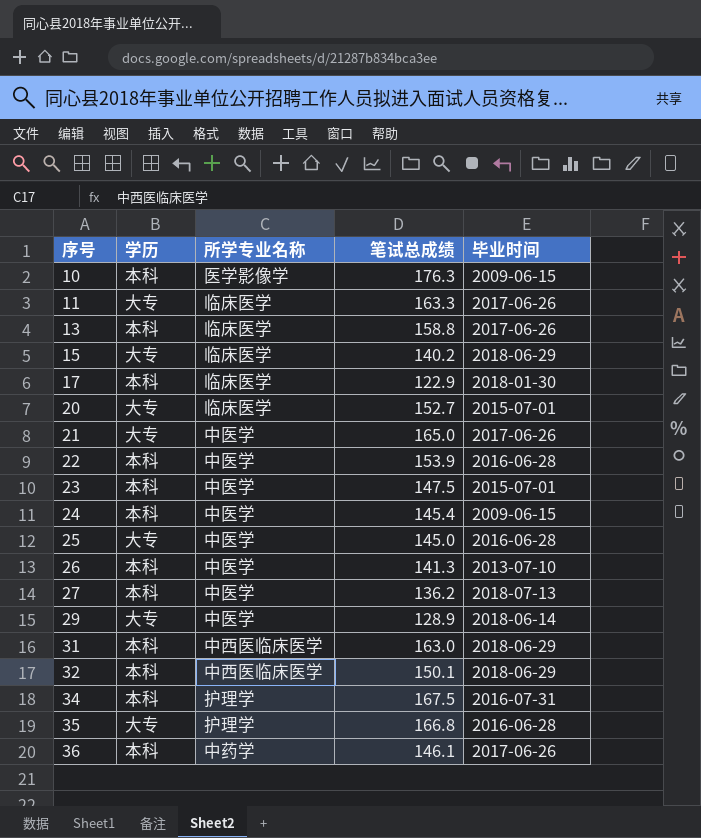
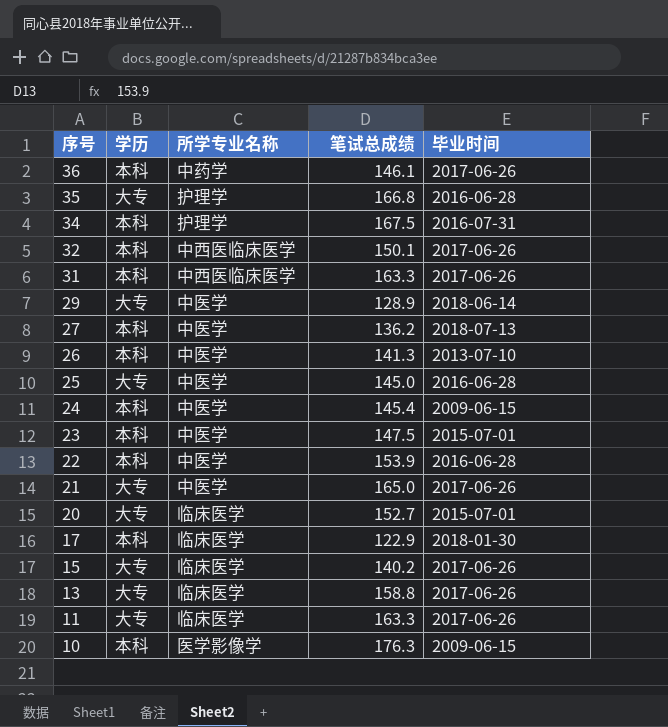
row order: 序号 ascending -> 序号 descending
32 | 毕业时间: 2018-06-29 -> 2017-06-26
31 | 笔试总成绩: 163.0 -> 163.3
31 | 毕业时间: 2018-06-29 -> 2017-06-26
15 | 毕业时间: 2018-06-29 -> 2017-06-26
13 | 学历: 本科 -> 大专

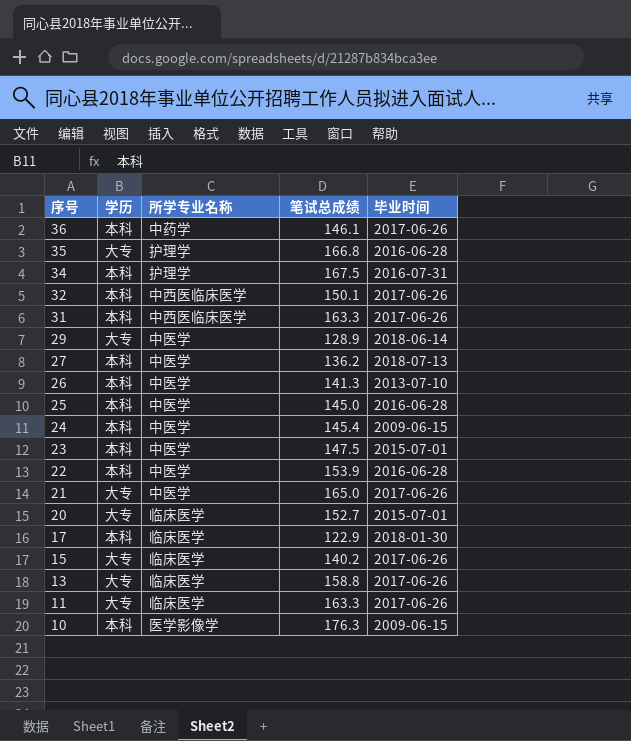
25 | 学历: 大专 -> 本科

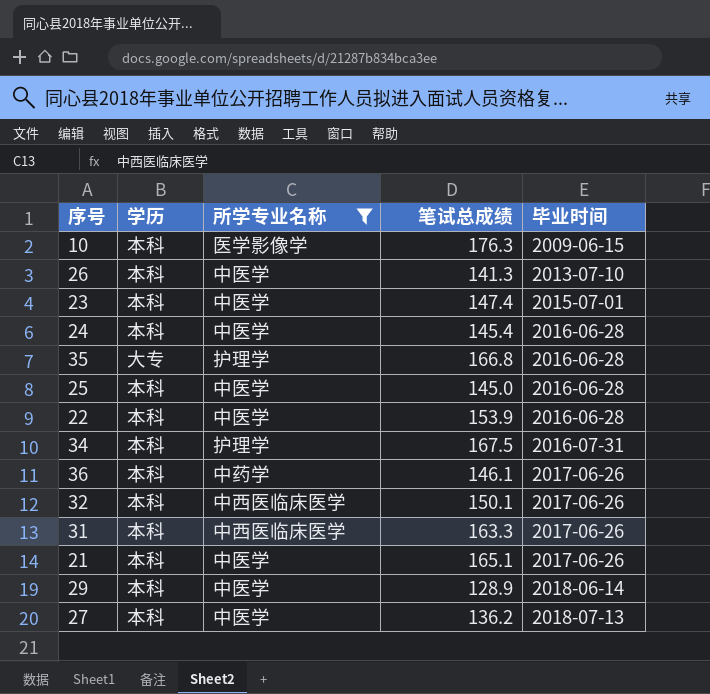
filter: none -> 所学专业名称 != 临床医学
row order: 序号 descending -> 毕业时间 ascending
23 | 笔试总成绩: 147.5 -> 147.4
24 | 毕业时间: 2009-06-15 -> 2016-06-28
21 | 学历: 大专 -> 本科
21 | 笔试总成绩: 165.0 -> 165.1
29 | 学历: 大专 -> 本科

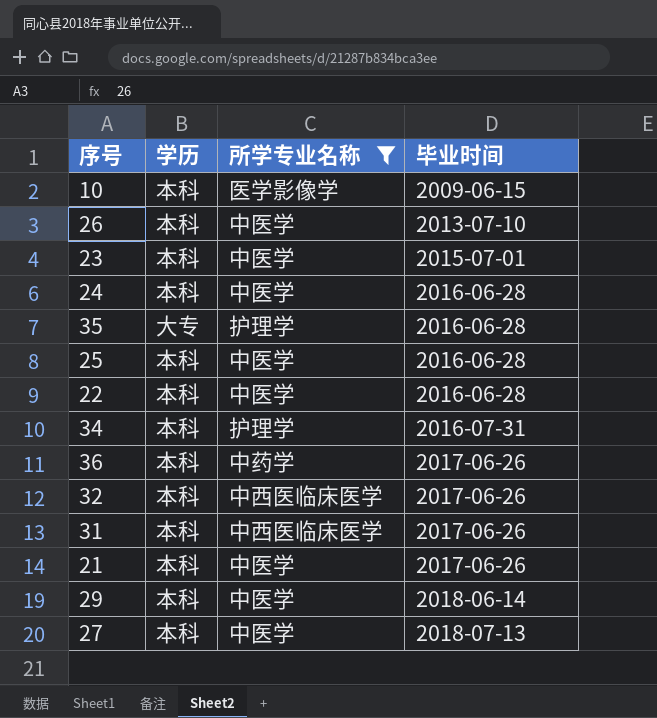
column 笔试总成绩 | position: 4 -> none

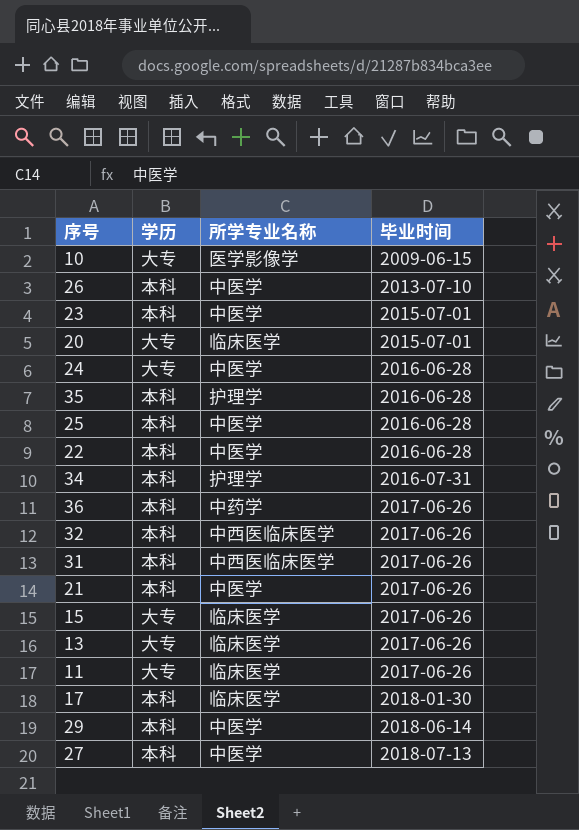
filter: 所学专业名称 != 临床医学 -> none
10 | 学历: 本科 -> 大专
24 | 学历: 本科 -> 大专
35 | 学历: 大专 -> 本科

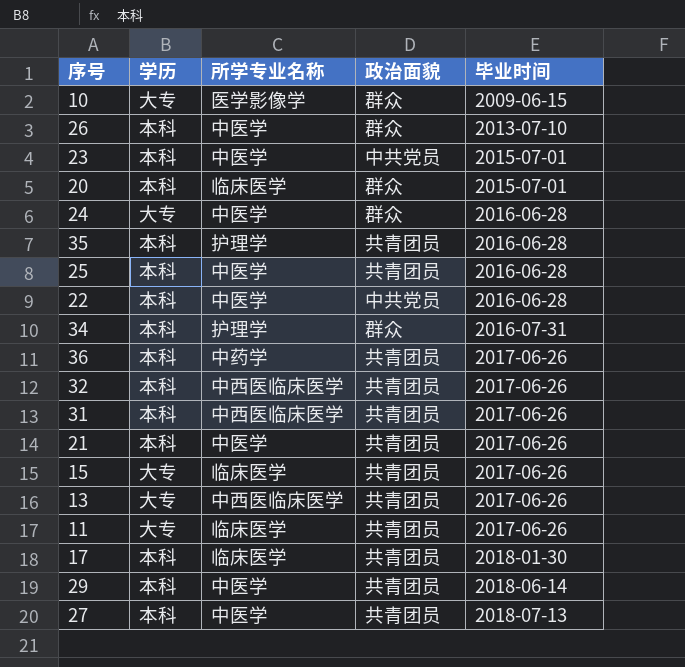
column 政治面貌 | position: none -> 4
20 | 学历: 大专 -> 本科
13 | 所学专业名称: 临床医学 -> 中西医临床医学

